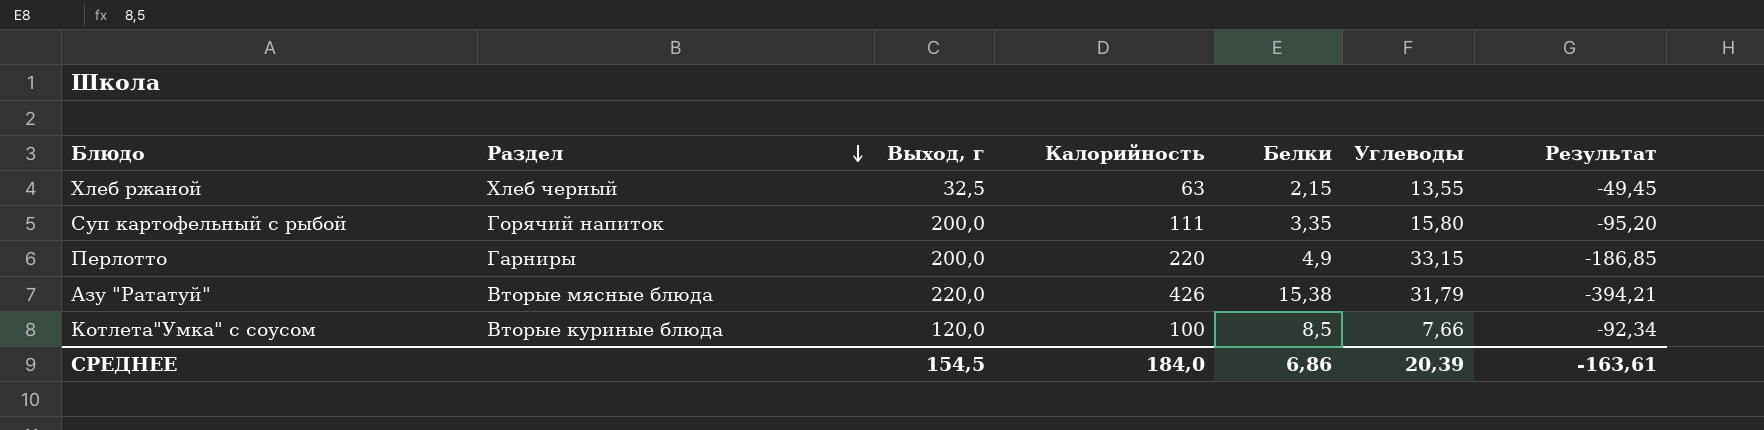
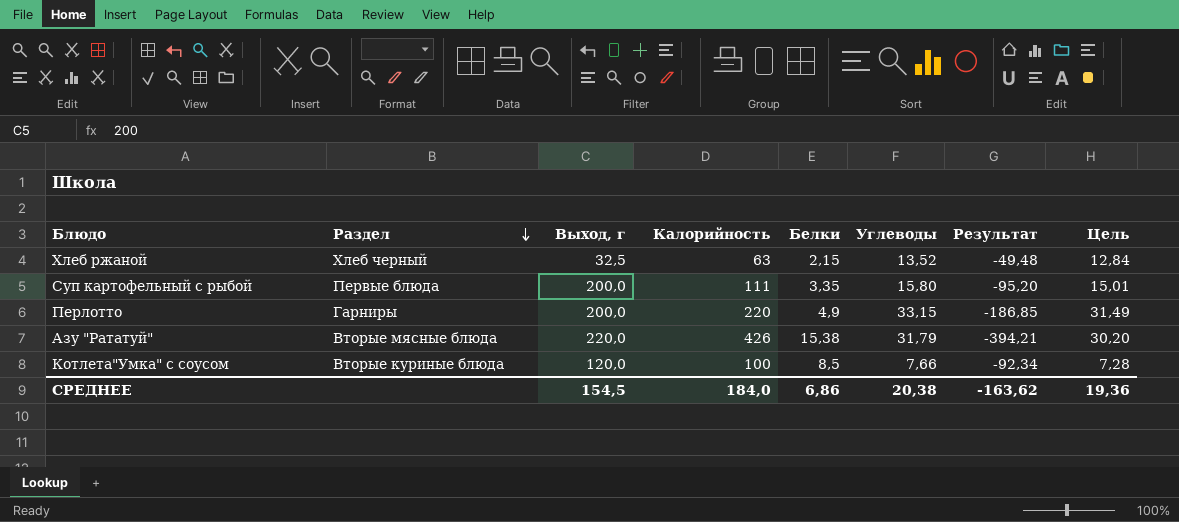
column Цель | formula: none -> [Углеводы] * 0,95
Хлеб ржаной | Углеводы: 13,55 -> 13,52
Хлеб ржаной | Результат: -49,45 -> -49,48
Суп картофельный с рыбой | Раздел: Горячий напиток -> Первые блюда
СРЕДНЕЕ | Углеводы: 20,39 -> 20,38
СРЕДНЕЕ | Результат: -163,61 -> -163,62

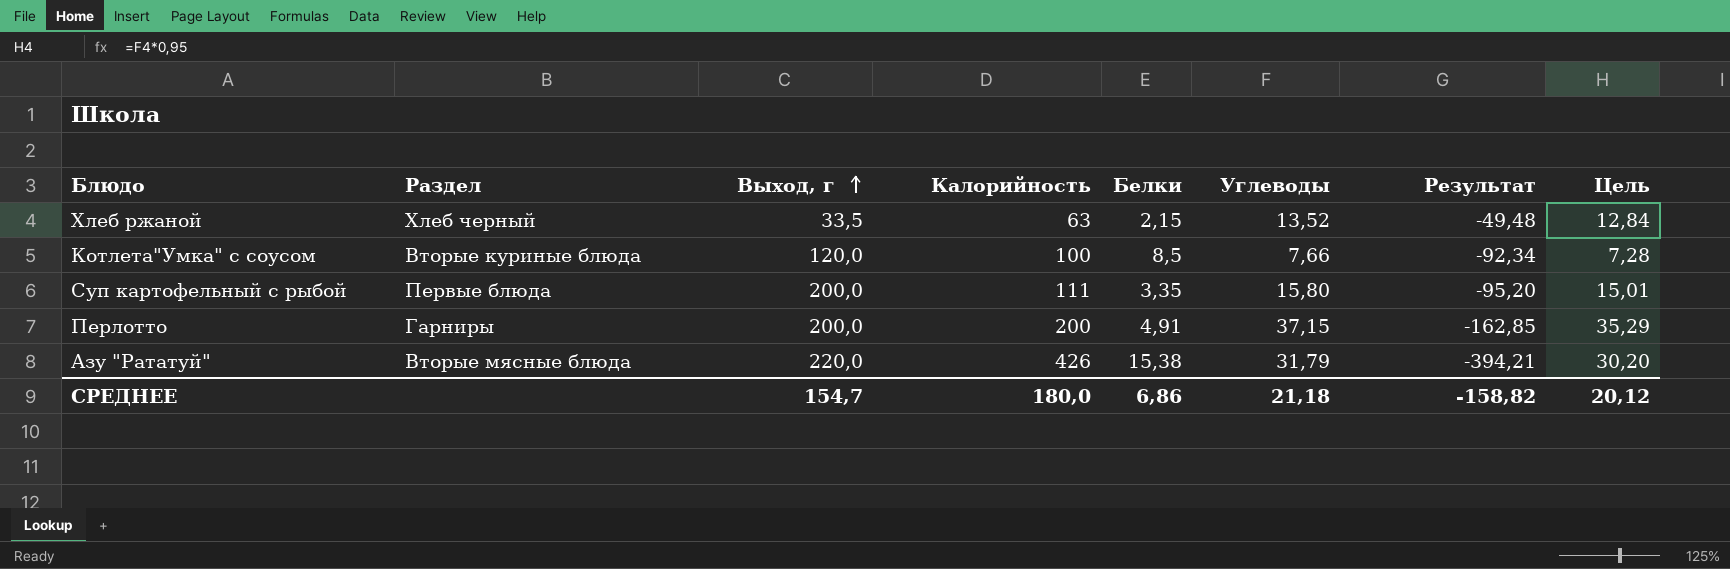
row order: Раздел descending -> Выход, г ascending
Хлеб ржаной | Выход, г: 32,5 -> 33,5
Перлотто | Калорийность: 220 -> 200
Перлотто | Белки: 4,9 -> 4,91
Перлотто | Углеводы: 33,15 -> 37,15
Перлотто | Результат: -186,85 -> -162,85
Перлотто | Цель: 31,49 -> 35,29
СРЕДНЕЕ | Выход, г: 154,5 -> 154,7
СРЕДНЕЕ | Калорийность: 184,0 -> 180,0
СРЕДНЕЕ | Углеводы: 20,38 -> 21,18
СРЕДНЕЕ | Результат: -163,62 -> -158,82
СРЕДНЕЕ | Цель: 19,36 -> 20,12

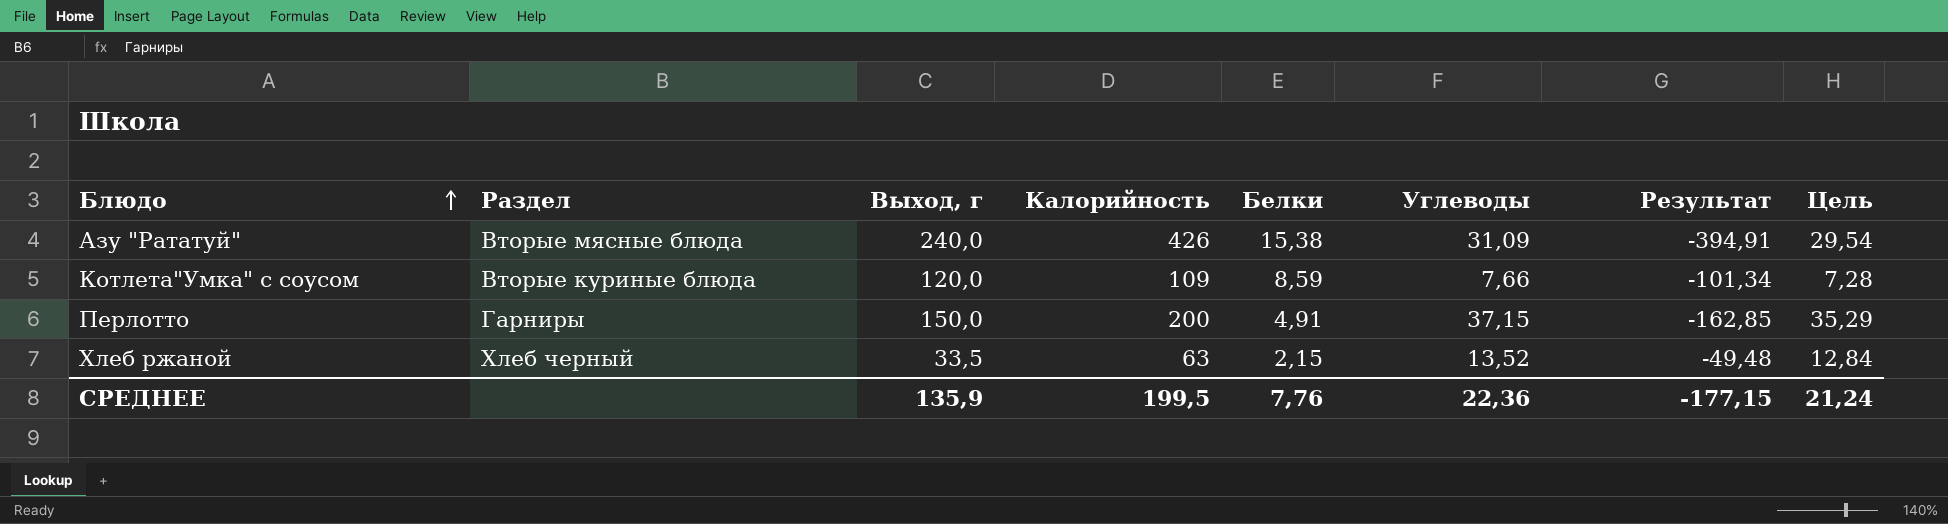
row order: Выход, г ascending -> Блюдо ascending
row Суп картофельный с рыбой: Первые блюда | 200,0 | 111 | 3,35 | 15,80 | -95,20 | 15,01 -> none
Азу "Рататуй" | Выход, г: 220,0 -> 240,0
Азу "Рататуй" | Углеводы: 31,79 -> 31,09
Азу "Рататуй" | Результат: -394,21 -> -394,91
Азу "Рататуй" | Цель: 30,20 -> 29,54
Котлета"Умка" с соусом | Калорийность: 100 -> 109
Котлета"Умка" с соусом | Белки: 8,5 -> 8,59
Котлета"Умка" с соусом | Результат: -92,34 -> -101,34
Перлотто | Выход, г: 200,0 -> 150,0
СРЕДНЕЕ | Выход, г: 154,7 -> 135,9
СРЕДНЕЕ | Калорийность: 180,0 -> 199,5
СРЕДНЕЕ | Белки: 6,86 -> 7,76
СРЕДНЕЕ | Углеводы: 21,18 -> 22,36
СРЕДНЕЕ | Результат: -158,82 -> -177,15
СРЕДНЕЕ | Цель: 20,12 -> 21,24

